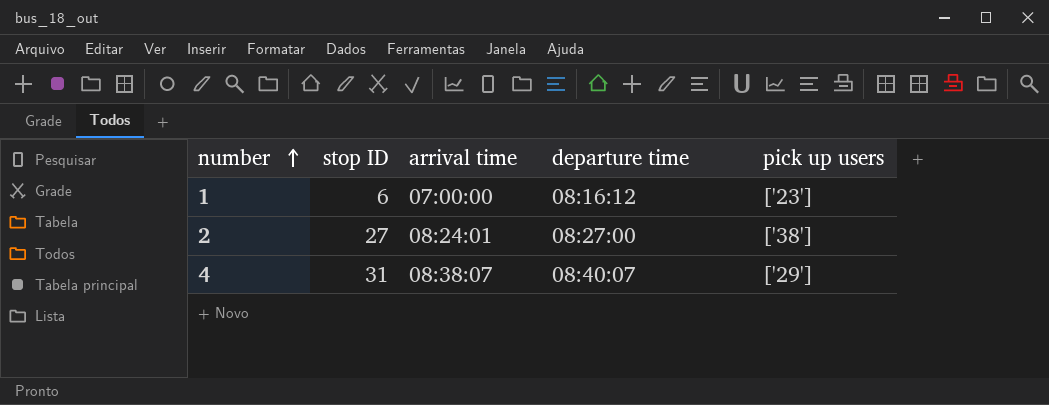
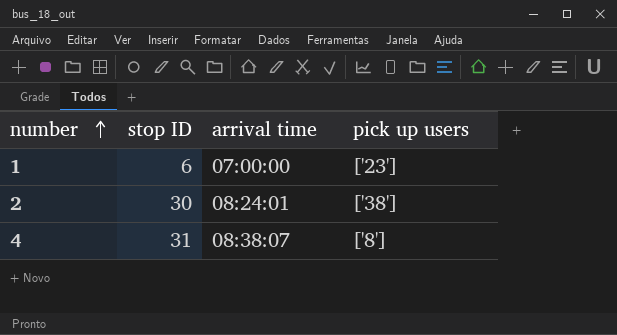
column departure time | position: 4 -> none
2 | stop ID: 27 -> 30
4 | pick up users: ['29'] -> ['8']

